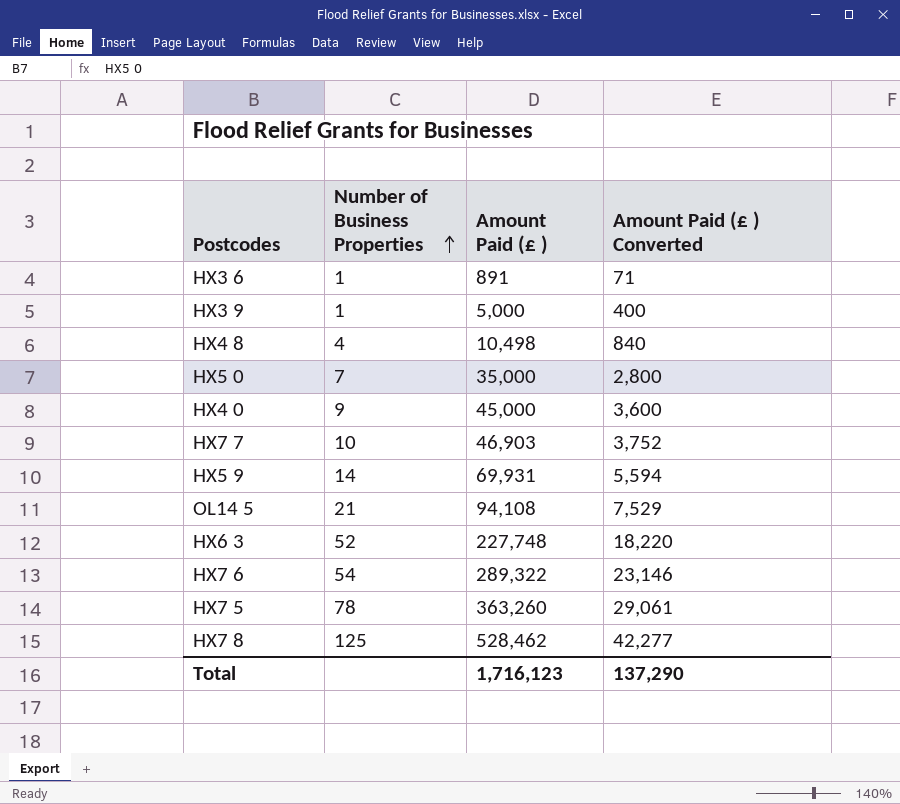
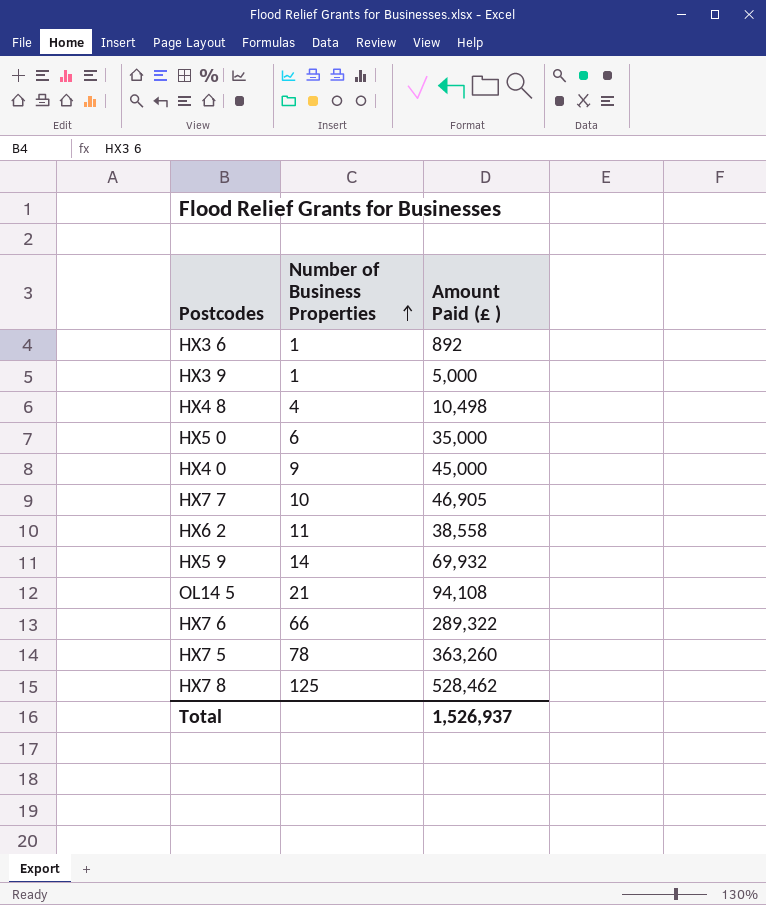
column Amount Paid (£ ) Converted | formula: [Amount Paid (£ )] * 0.08 -> none
row HX6 3: 52 | 227,748 | 18,220 -> none
HX3 6 | Amount Paid (£ ): 891 -> 892
HX5 0 | Number of Business Properties: 7 -> 6
HX7 7 | Amount Paid (£ ): 46,903 -> 46,905
row HX6 2: none -> 11 | 38,558
HX5 9 | Amount Paid (£ ): 69,931 -> 69,932
HX7 6 | Number of Business Properties: 54 -> 66
Total | Amount Paid (£ ): 1,716,123 -> 1,526,937

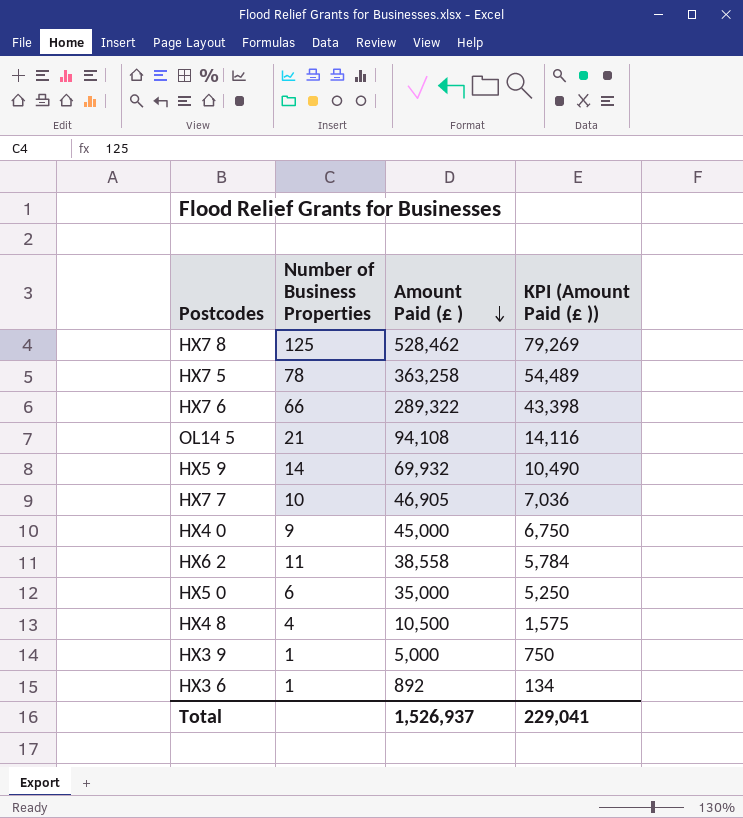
row order: Number of Business Properties ascending -> Amount Paid (£ ) descending
column KPI (Amount Paid (£ )) | formula: none -> [Amount Paid (£ )] * 0.15
HX7 5 | Amount Paid (£ ): 363,260 -> 363,258
HX4 8 | Amount Paid (£ ): 10,498 -> 10,500

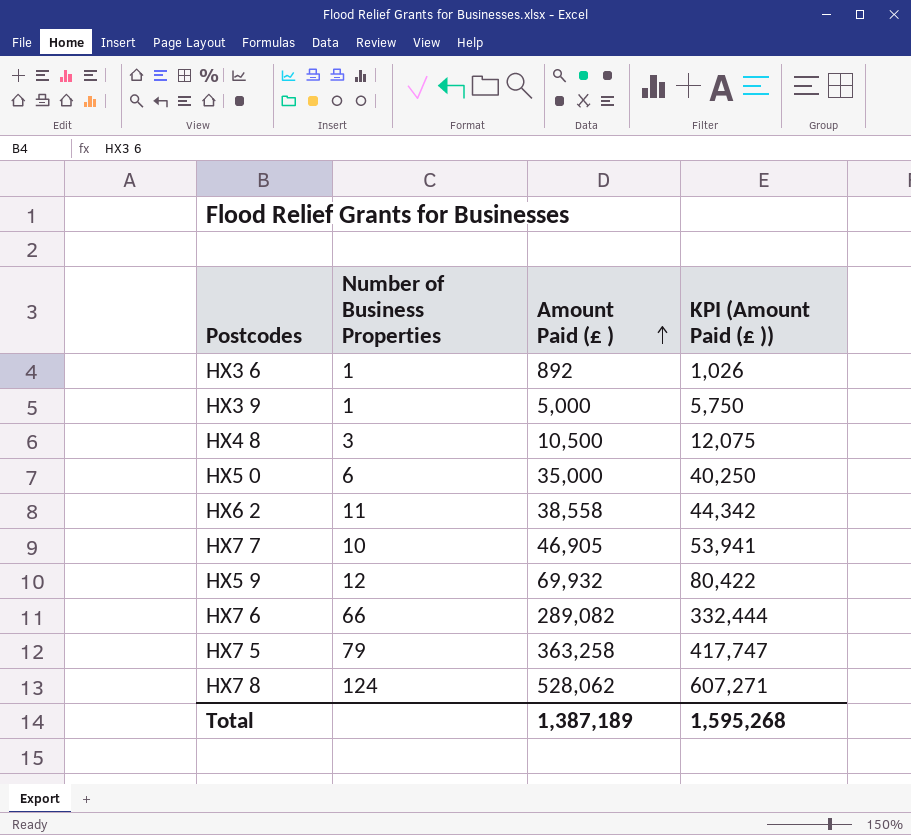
row order: Amount Paid (£ ) descending -> Amount Paid (£ ) ascending
column KPI (Amount Paid (£ )) | formula: [Amount Paid (£ )] * 0.15 -> [Amount Paid (£ )] * 1.15
row OL14 5: 21 | 94,108 | 14,116 -> none
row HX4 0: 9 | 45,000 | 6,750 -> none
HX4 8 | Number of Business Properties: 4 -> 3
HX5 9 | Number of Business Properties: 14 -> 12
HX7 6 | Amount Paid (£ ): 289,322 -> 289,082
HX7 5 | Number of Business Properties: 78 -> 79
HX7 8 | Number of Business Properties: 125 -> 124
HX7 8 | Amount Paid (£ ): 528,462 -> 528,062
Total | Amount Paid (£ ): 1,526,937 -> 1,387,189
Total | KPI (Amount Paid (£ )): 229,041 -> 1,595,268

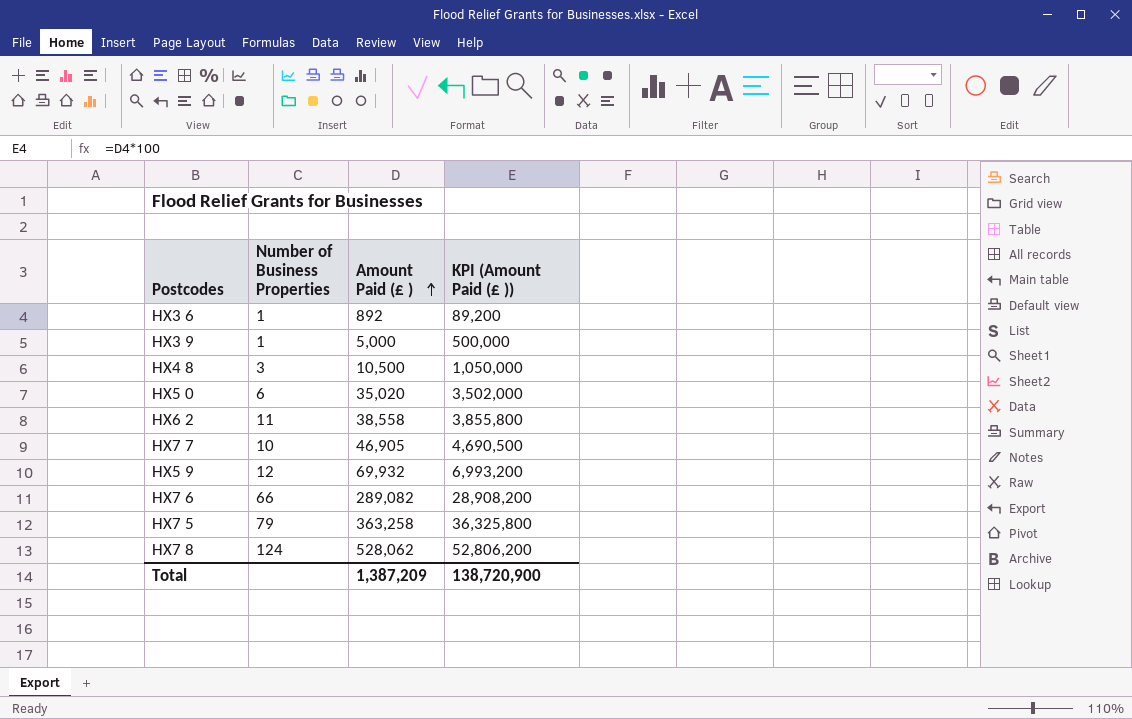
column KPI (Amount Paid (£ )) | formula: [Amount Paid (£ )] * 1.15 -> [Amount Paid (£ )] * 100
HX5 0 | Amount Paid (£ ): 35,000 -> 35,020
Total | Amount Paid (£ ): 1,387,189 -> 1,387,209
Total | KPI (Amount Paid (£ )): 1,595,268 -> 138,720,900

